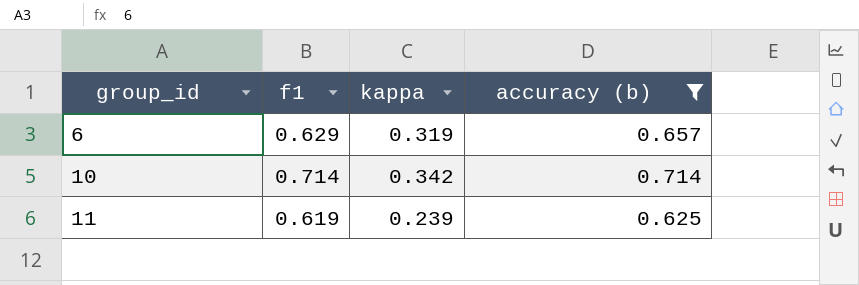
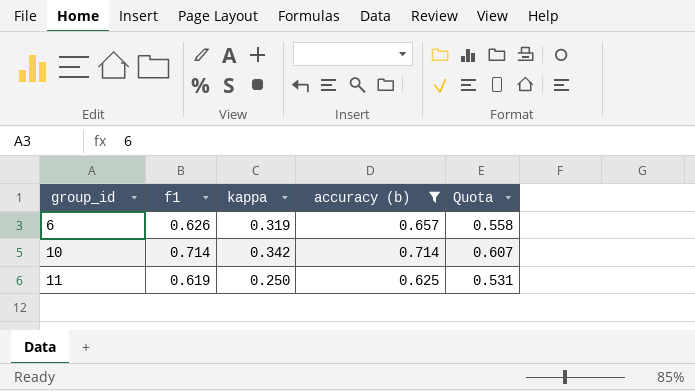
column Quota | formula: none -> [accuracy (b)] * 0.85
6 | f1: 0.629 -> 0.626
11 | kappa: 0.239 -> 0.250

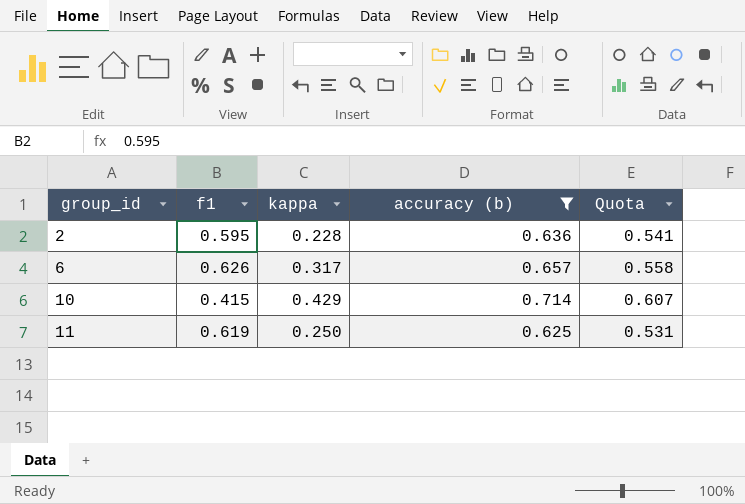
row 2: none -> 0.595 | 0.228 | 0.636 | 0.541
6 | kappa: 0.319 -> 0.317
10 | f1: 0.714 -> 0.415
10 | kappa: 0.342 -> 0.429

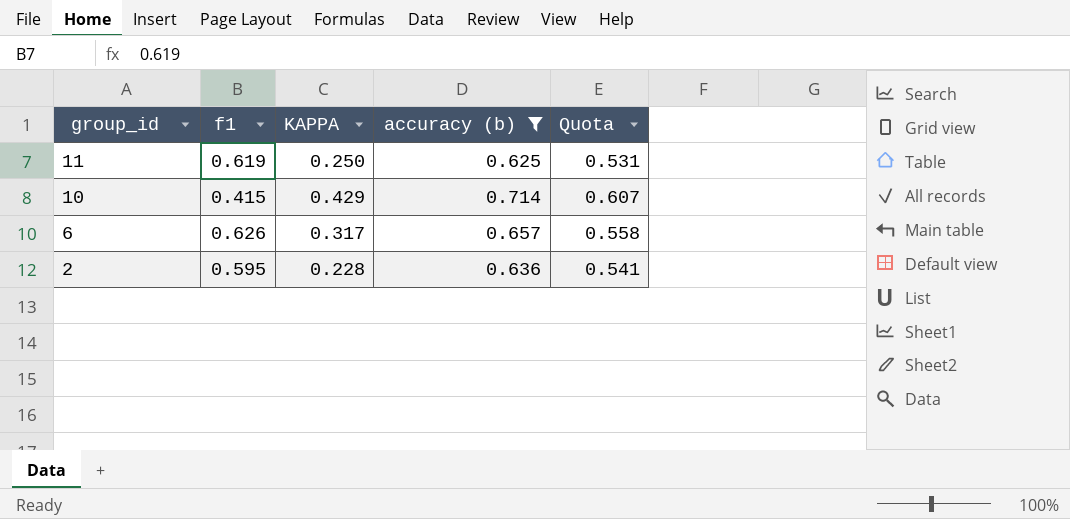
row order: group_id ascending -> group_id descending
column name: kappa -> KAPPA

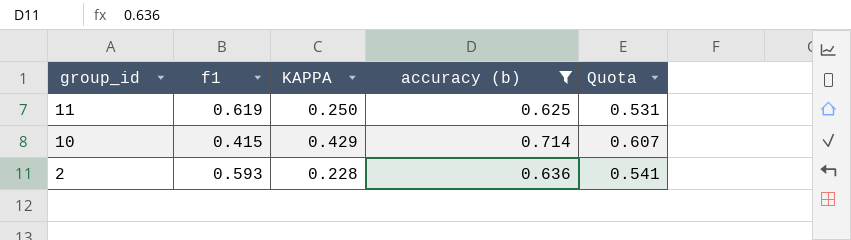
row 6: 0.626 | 0.317 | 0.657 | 0.558 -> none
2 | f1: 0.595 -> 0.593

